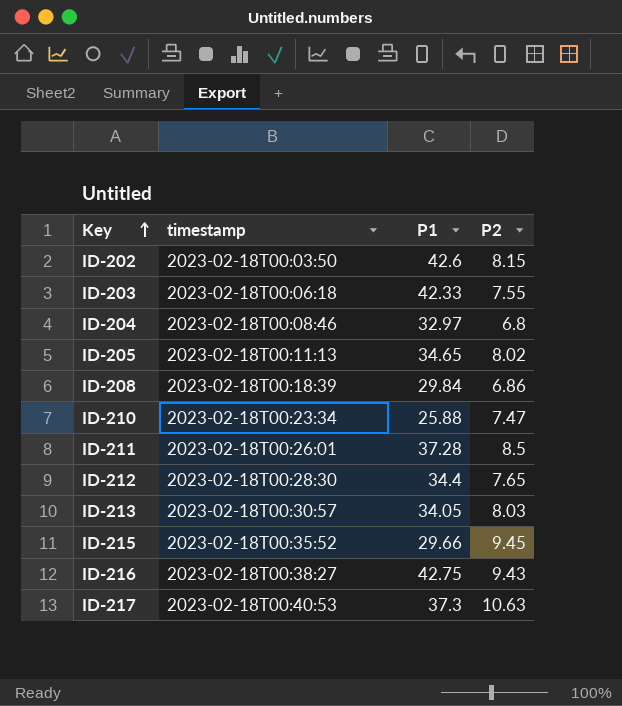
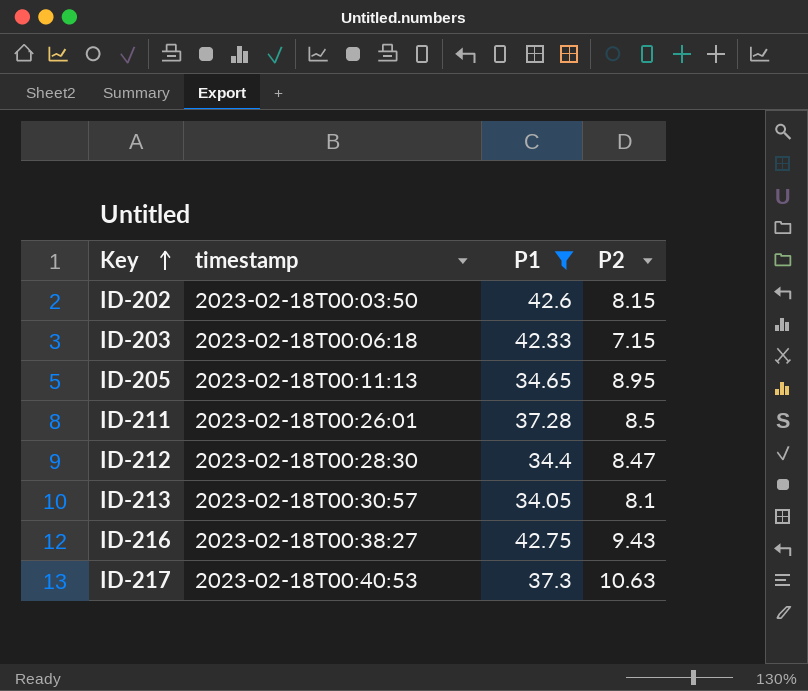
filter: none -> P1 >= 34.05
ID-203 | P2: 7.55 -> 7.15
ID-205 | P2: 8.02 -> 8.95
ID-212 | P2: 7.65 -> 8.47
ID-213 | P2: 8.03 -> 8.1

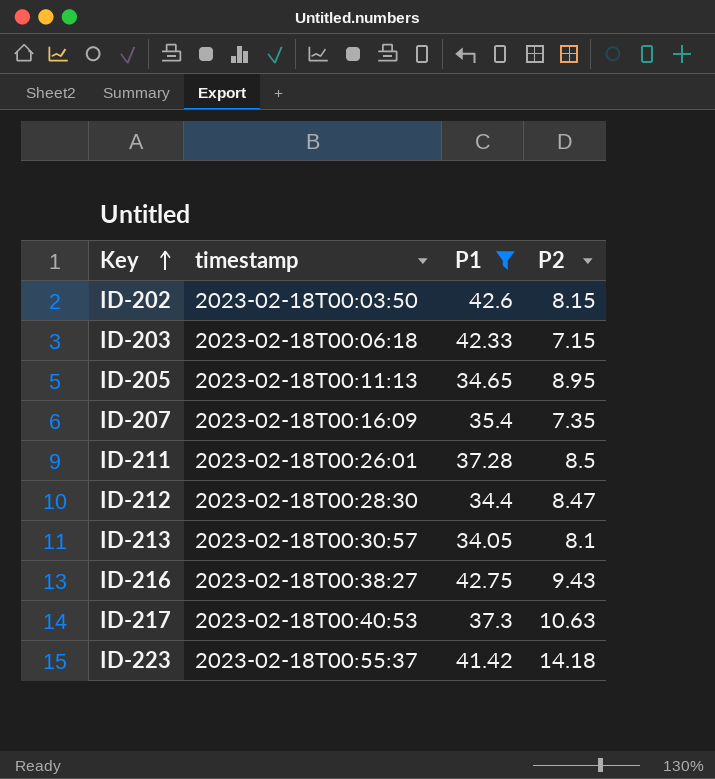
row ID-207: none -> 2023-02-18T00:16:09 | 35.4 | 7.35
row ID-223: none -> 2023-02-18T00:55:37 | 41.42 | 14.18

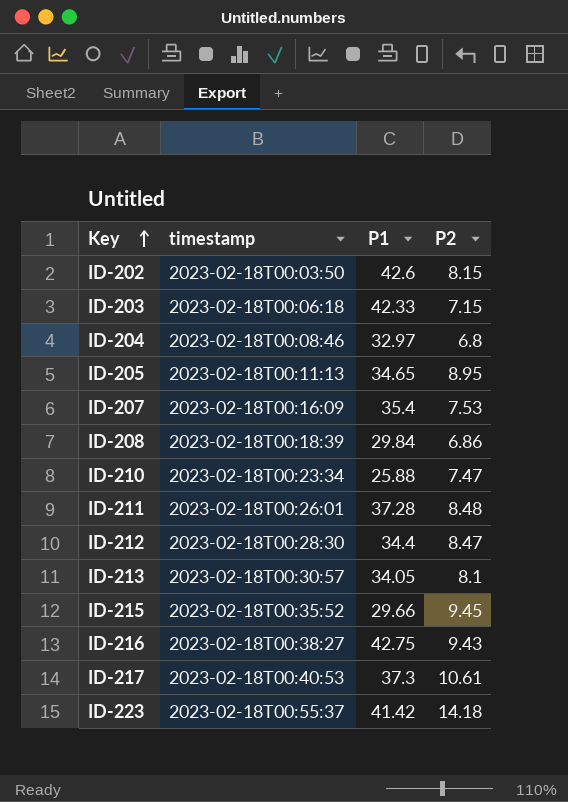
filter: P1 >= 34.05 -> none
ID-207 | P2: 7.35 -> 7.53
ID-211 | P2: 8.5 -> 8.48
ID-217 | P2: 10.63 -> 10.61

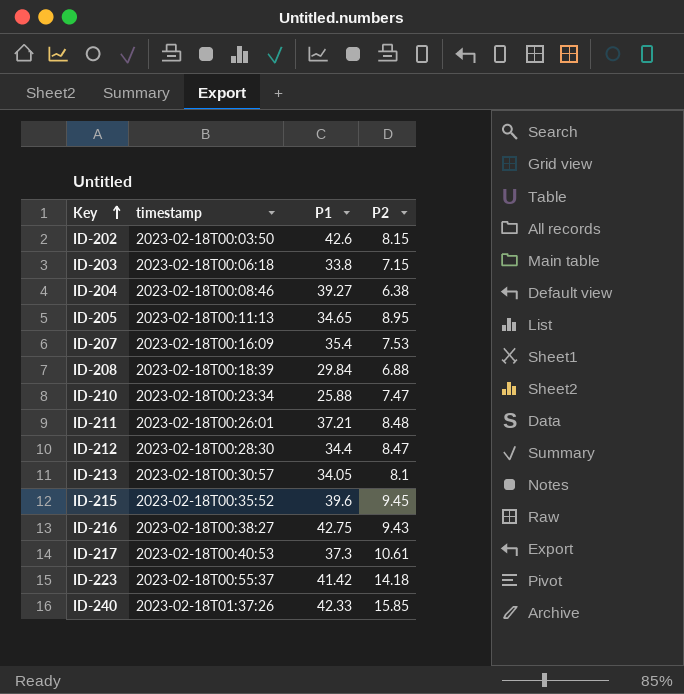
ID-203 | P1: 42.33 -> 33.8
ID-204 | P1: 32.97 -> 39.27
ID-204 | P2: 6.8 -> 6.38
ID-208 | P2: 6.86 -> 6.88
ID-211 | P1: 37.28 -> 37.21
ID-215 | P1: 29.66 -> 39.6
row ID-240: none -> 2023-02-18T01:37:26 | 42.33 | 15.85

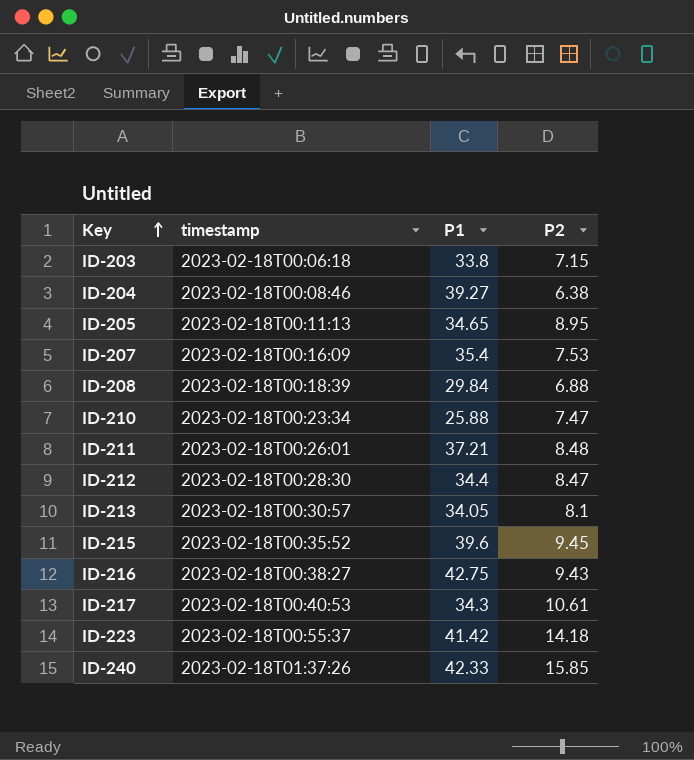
row ID-202: 2023-02-18T00:03:50 | 42.6 | 8.15 -> none
ID-217 | P1: 37.3 -> 34.3

